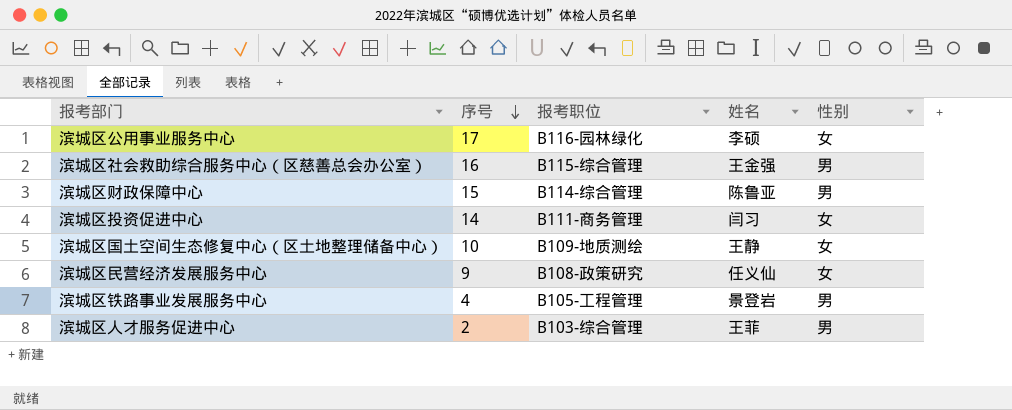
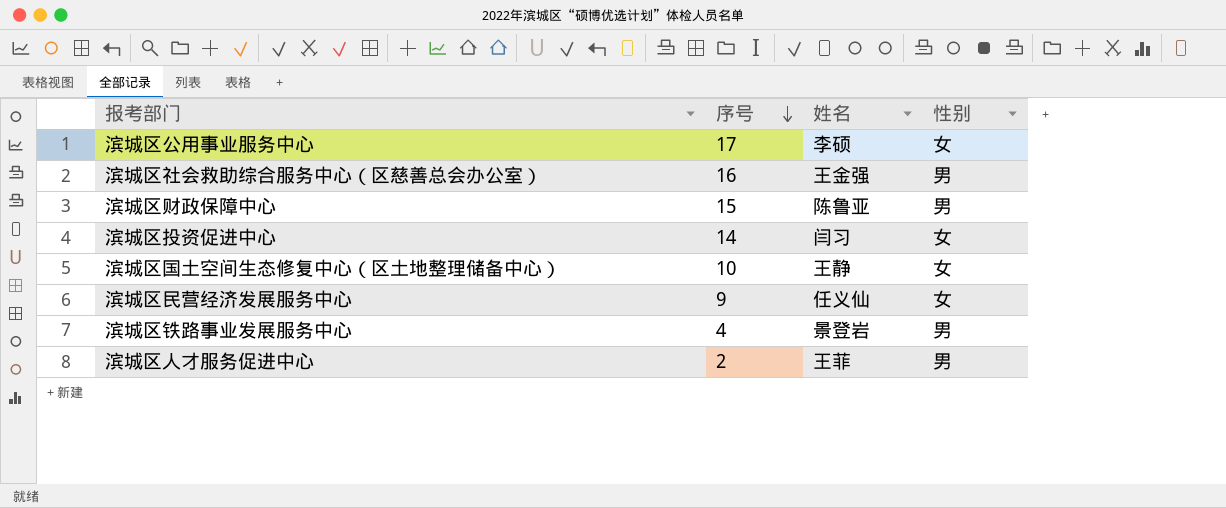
column 报考职位 | position: 3 -> none

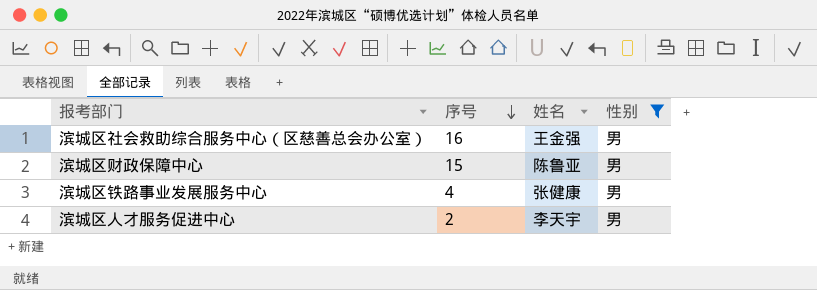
filter: none -> 性别 = 男
滨城区铁路事业发展服务中心 | 姓名: 景登岩 -> 张健康
滨城区人才服务促进中心 | 姓名: 王菲 -> 李天宇

